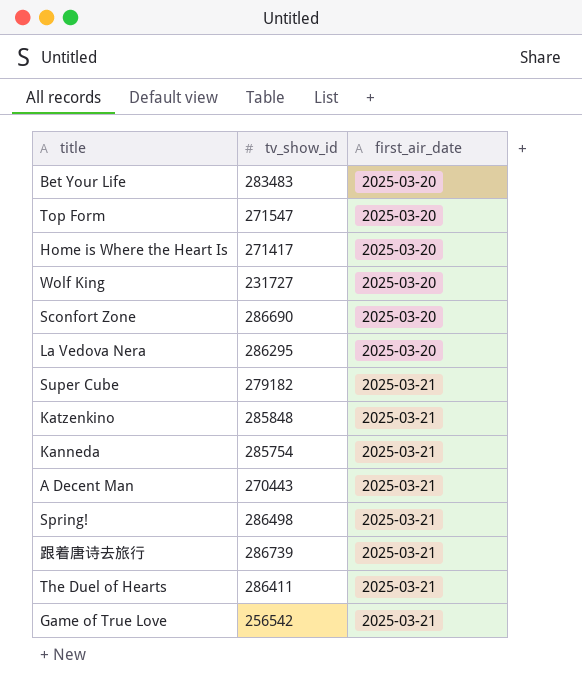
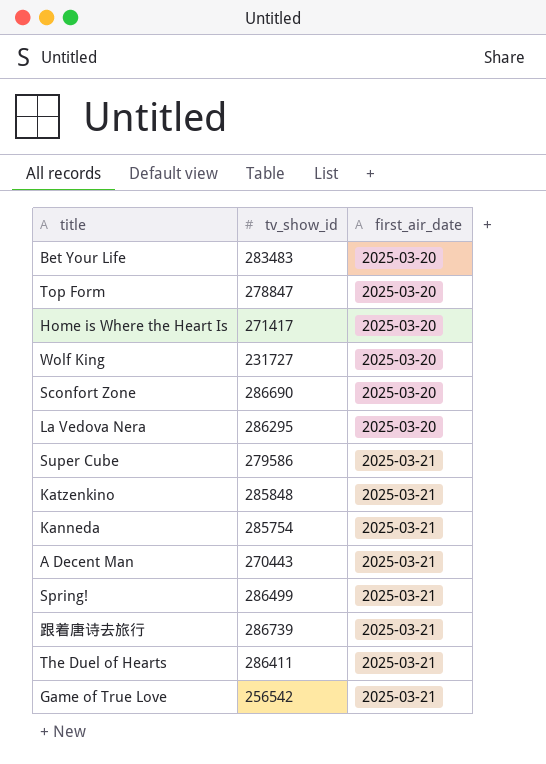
Top Form | tv_show_id: 271547 -> 278847
Super Cube | tv_show_id: 279182 -> 279586
Spring! | tv_show_id: 286498 -> 286499

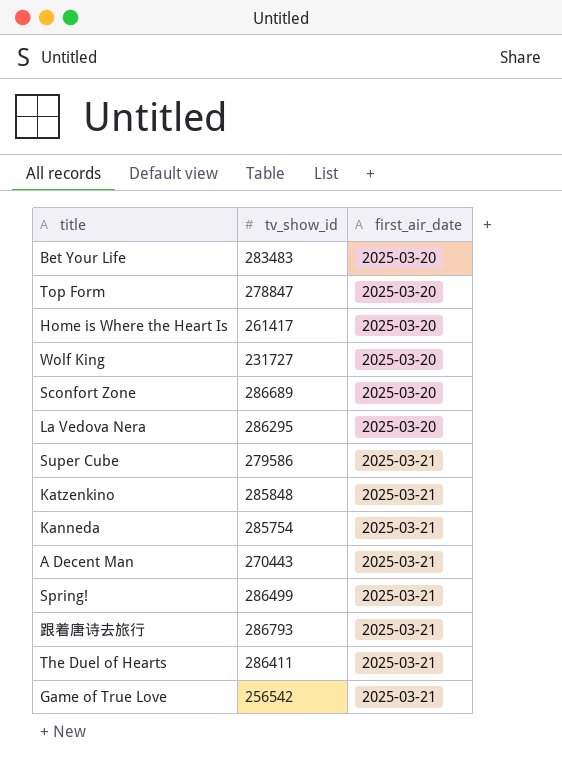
Home is Where the Heart Is | tv_show_id: 271417 -> 261417
Sconfort Zone | tv_show_id: 286690 -> 286689
跟着唐诗去旅行 | tv_show_id: 286739 -> 286793

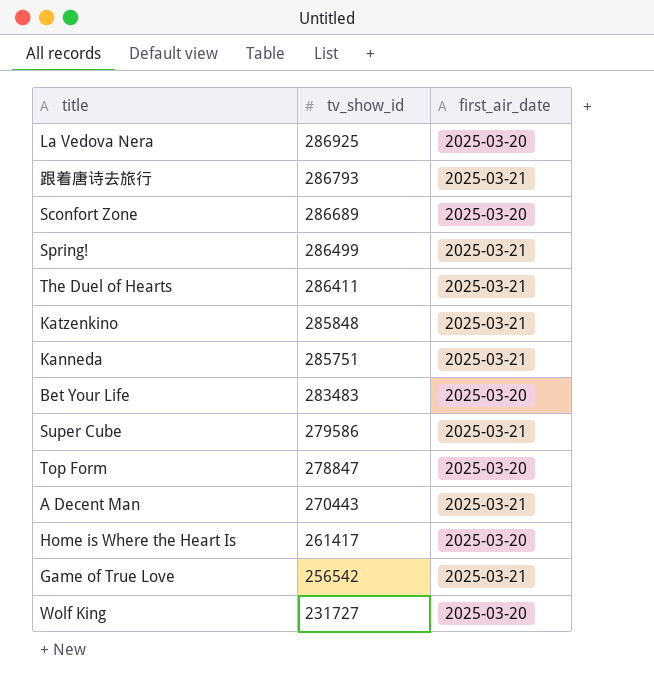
row order: first_air_date ascending -> tv_show_id descending
La Vedova Nera | tv_show_id: 286295 -> 286925
Kanneda | tv_show_id: 285754 -> 285751

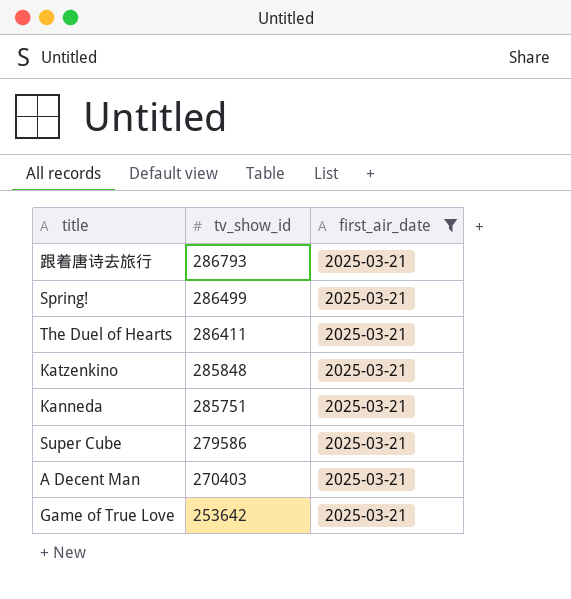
filter: none -> first_air_date = 2025-03-21
A Decent Man | tv_show_id: 270443 -> 270403
Game of True Love | tv_show_id: 256542 -> 253642

